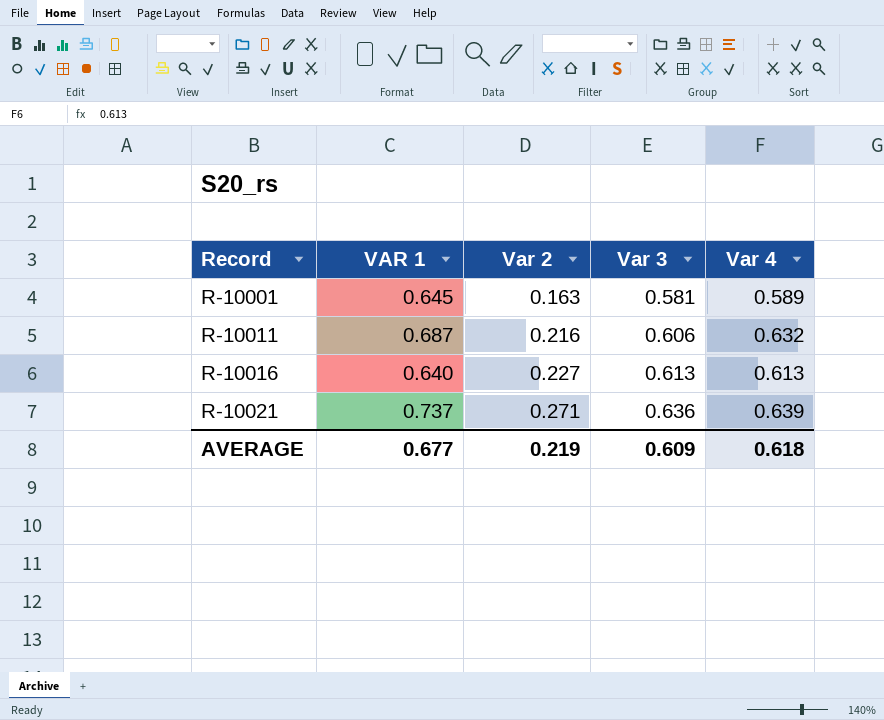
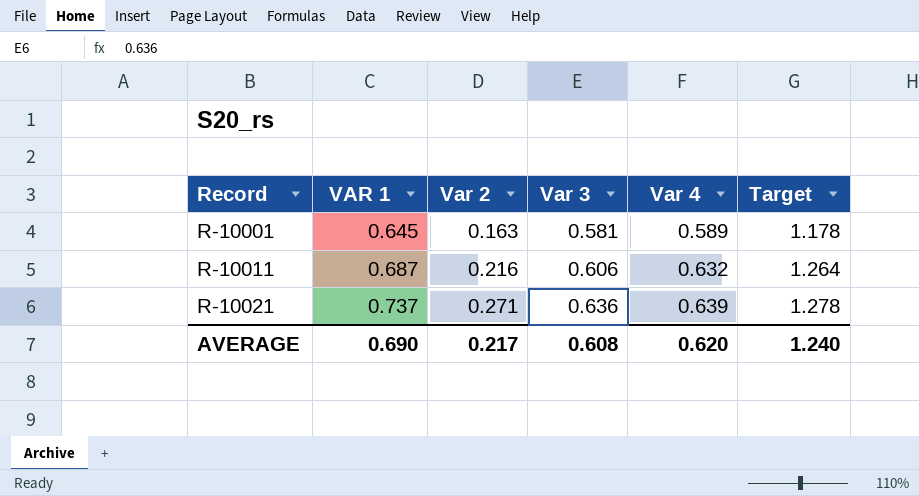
column Target | formula: none -> [Var 4] * 2
row R-10016: 0.640 | 0.227 | 0.613 | 0.613 -> none
AVERAGE | VAR 1: 0.677 -> 0.690
AVERAGE | Var 2: 0.219 -> 0.217
AVERAGE | Var 3: 0.609 -> 0.608
AVERAGE | Var 4: 0.618 -> 0.620

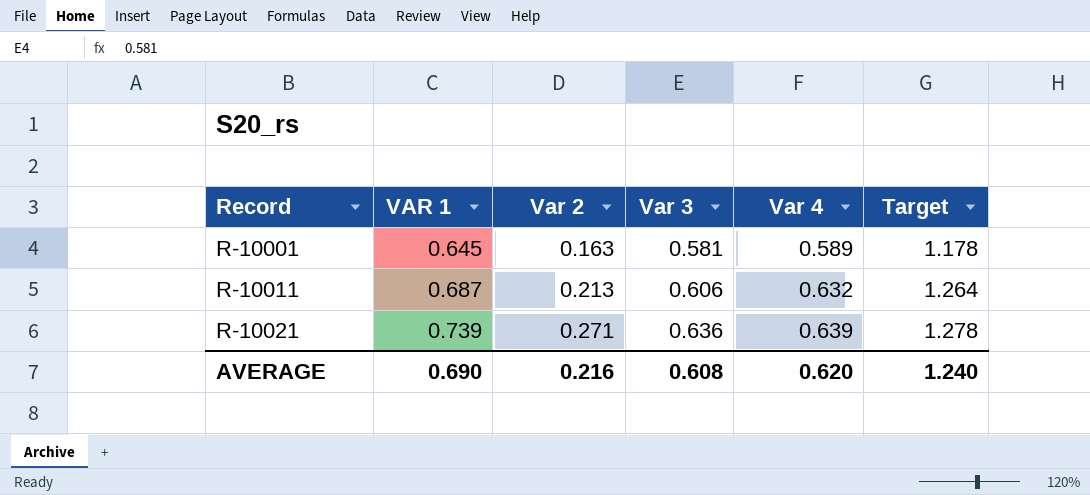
R-10011 | Var 2: 0.216 -> 0.213
R-10021 | VAR 1: 0.737 -> 0.739
AVERAGE | Var 2: 0.217 -> 0.216

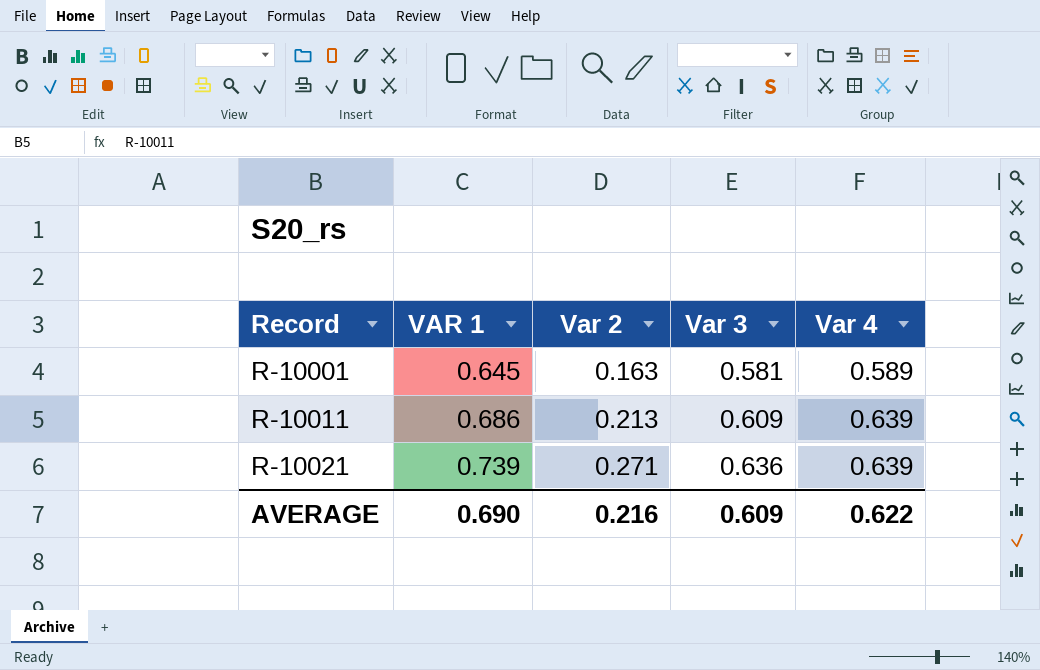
column Target | formula: [Var 4] * 2 -> none
R-10011 | VAR 1: 0.687 -> 0.686
R-10011 | Var 3: 0.606 -> 0.609
R-10011 | Var 4: 0.632 -> 0.639
AVERAGE | Var 3: 0.608 -> 0.609
AVERAGE | Var 4: 0.620 -> 0.622

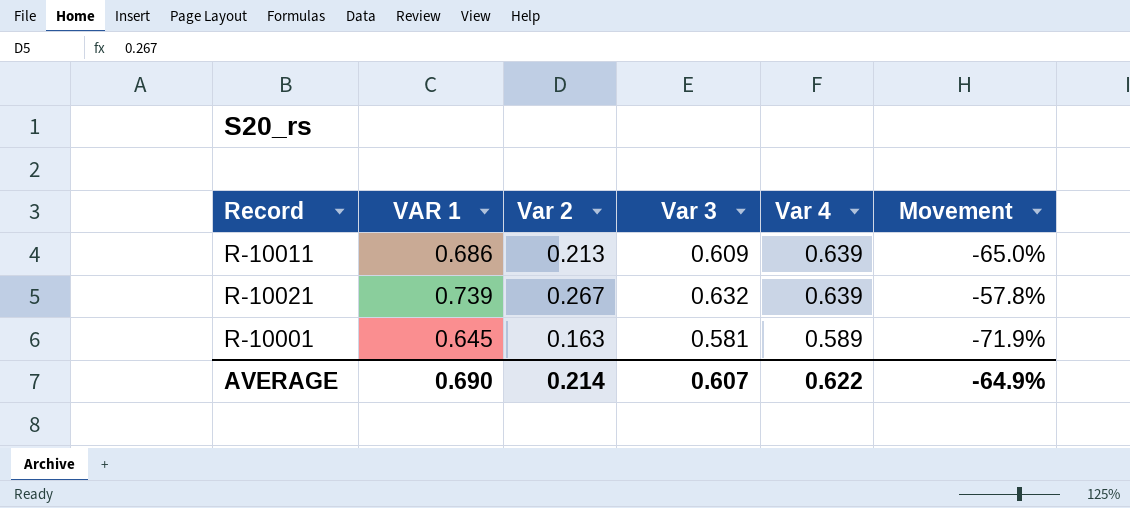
row order: Record ascending -> Var 4 descending
column Movement | formula: none -> ([Var 2] - [Var 3]) / [Var 3]
R-10021 | Var 2: 0.271 -> 0.267
R-10021 | Var 3: 0.636 -> 0.632
AVERAGE | Var 2: 0.216 -> 0.214
AVERAGE | Var 3: 0.609 -> 0.607

